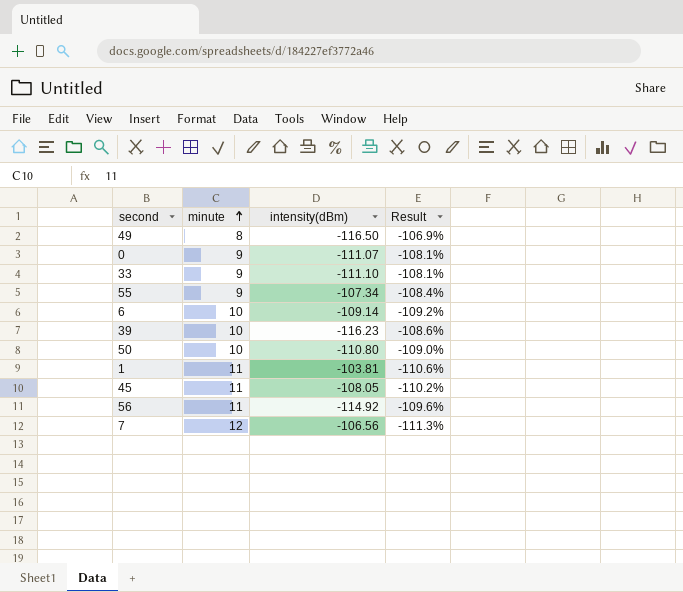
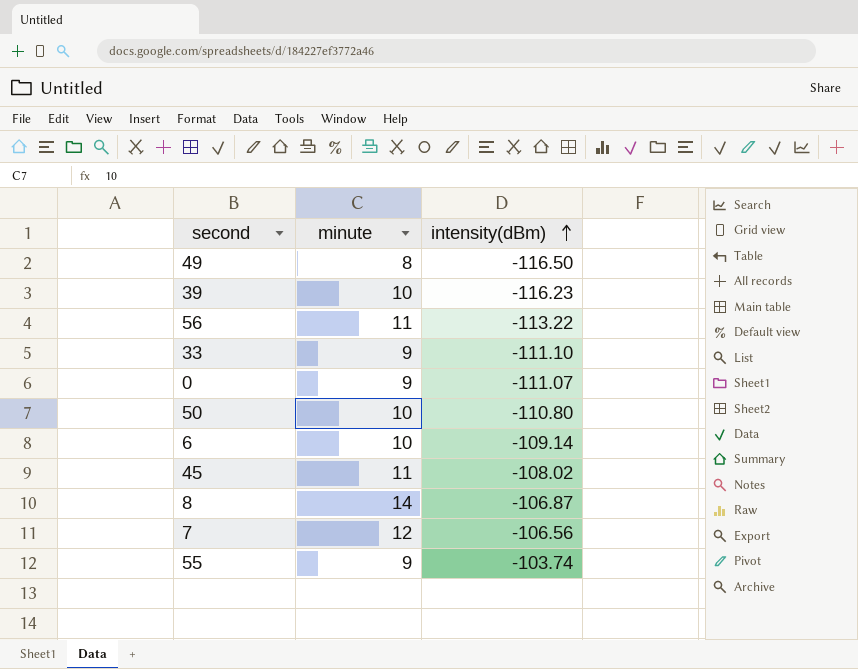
row order: minute ascending -> intensity(dBm) ascending
column Result | formula: ([minute] - [intensity(dBm)]) / [intensity(dBm)] -> none
row 1: 11 | -103.81 | -110.6% -> none
56 | intensity(dBm): -114.92 -> -113.22
45 | intensity(dBm): -108.05 -> -108.02
row 8: none -> 14 | -106.87
55 | intensity(dBm): -107.34 -> -103.74

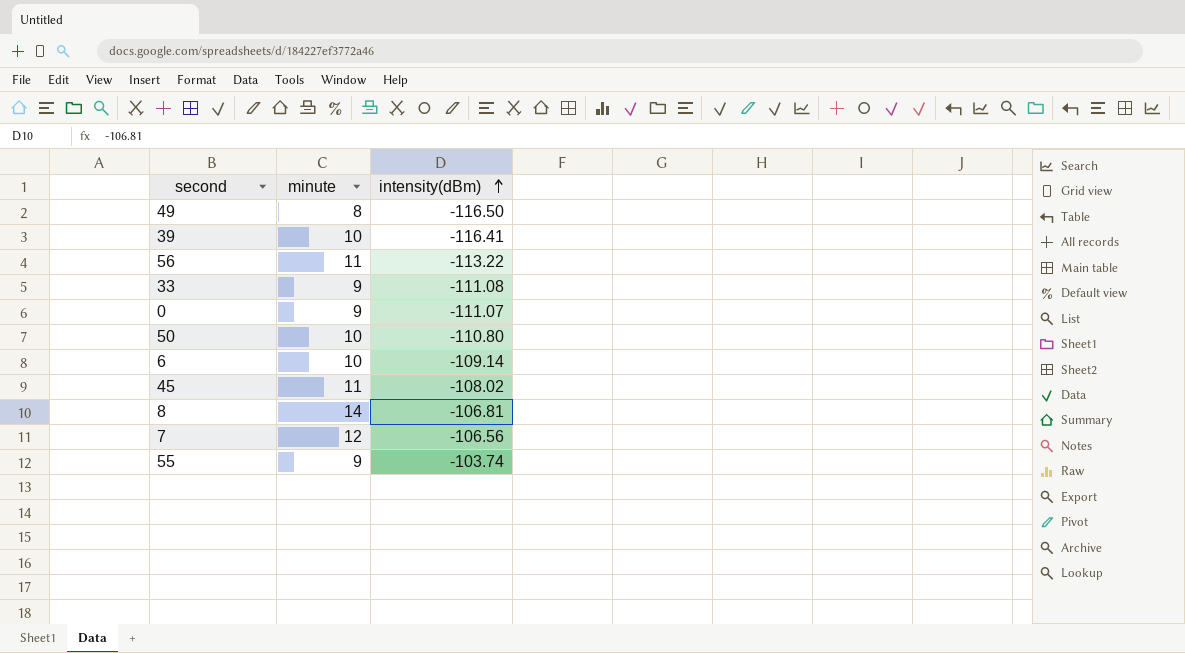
39 | intensity(dBm): -116.23 -> -116.41
33 | intensity(dBm): -111.10 -> -111.08
8 | intensity(dBm): -106.87 -> -106.81

